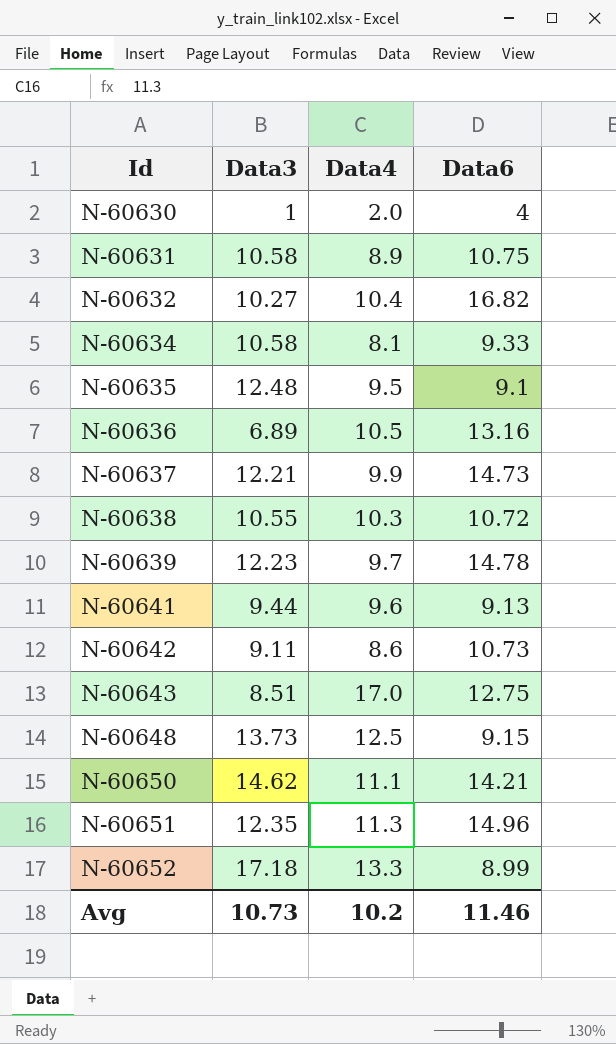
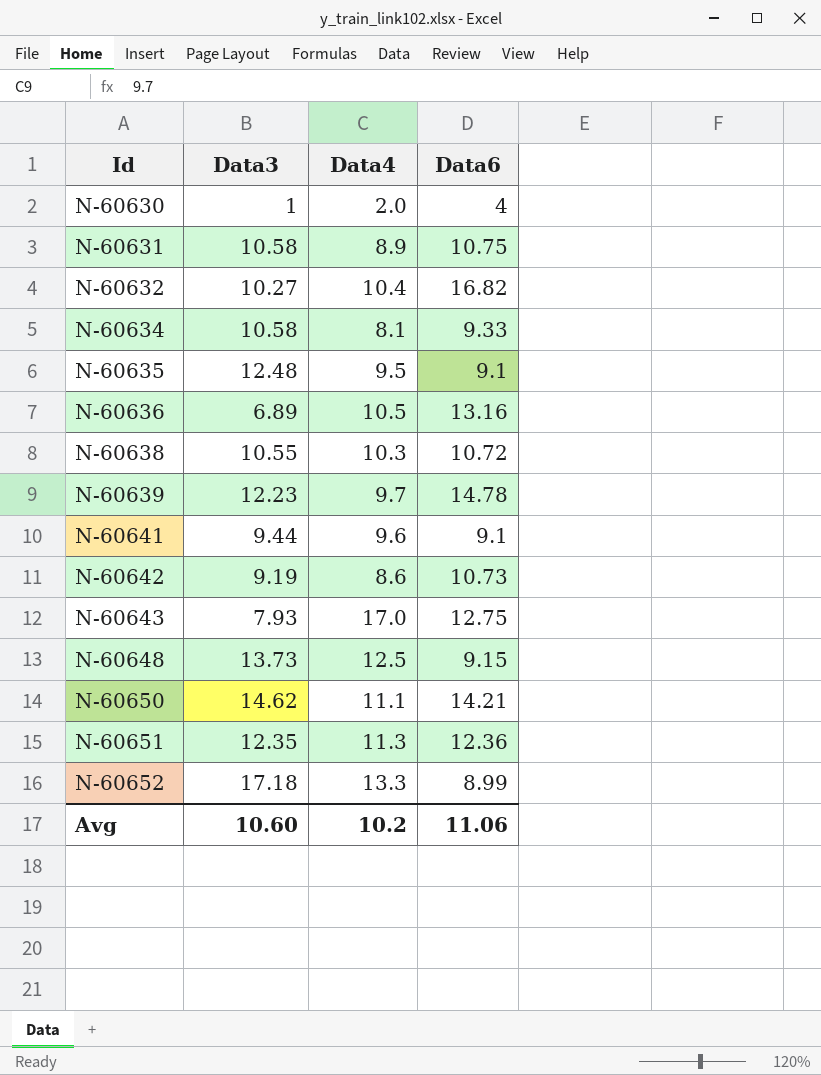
row N-60637: 12.21 | 9.9 | 14.73 -> none
N-60641 | Data6: 9.13 -> 9.1
N-60642 | Data3: 9.11 -> 9.19
N-60643 | Data3: 8.51 -> 7.93
N-60651 | Data6: 14.96 -> 12.36
Avg | Data3: 10.73 -> 10.60
Avg | Data6: 11.46 -> 11.06

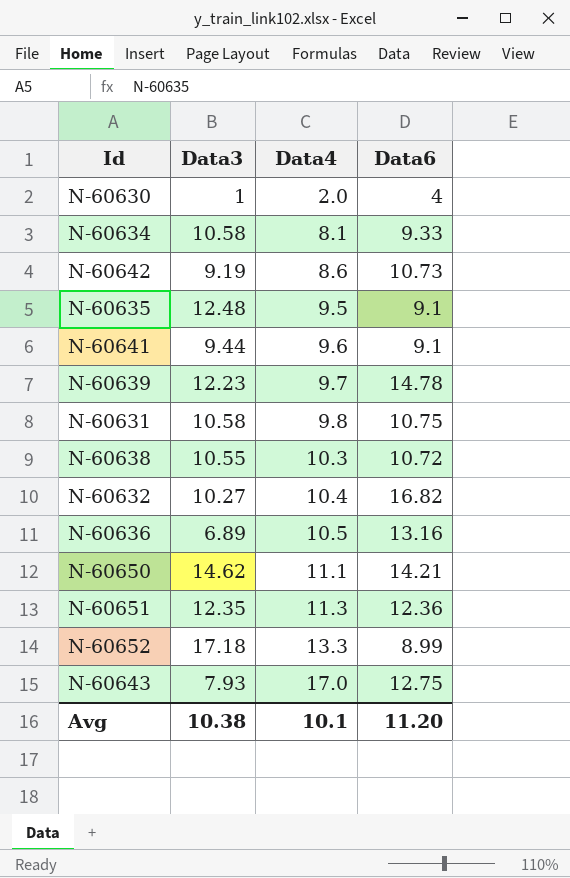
row order: Id ascending -> Data4 ascending
row N-60648: 13.73 | 12.5 | 9.15 -> none
N-60631 | Data4: 8.9 -> 9.8
Avg | Data3: 10.60 -> 10.38
Avg | Data4: 10.2 -> 10.1
Avg | Data6: 11.06 -> 11.20

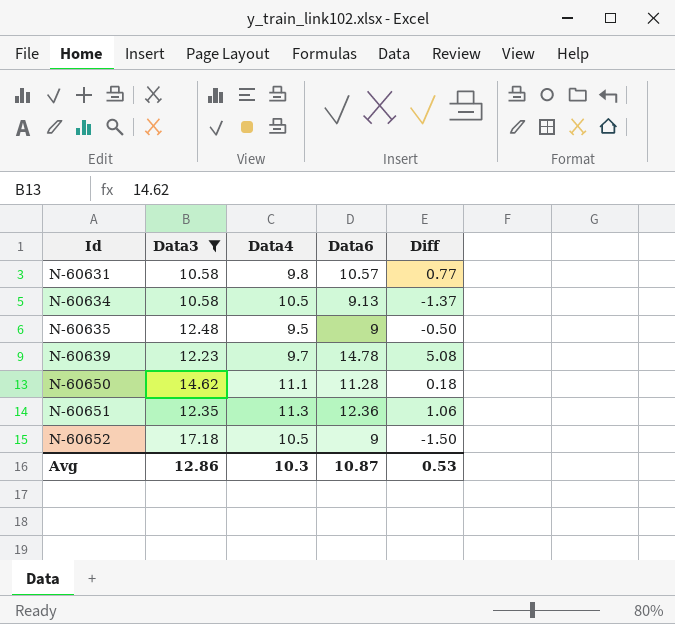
filter: none -> Data3 >= 10.58
row order: Data4 ascending -> Id ascending
column Diff | formula: none -> [Data6] - [Data4]
N-60631 | Data6: 10.75 -> 10.57
N-60634 | Data4: 8.1 -> 10.5
N-60634 | Data6: 9.33 -> 9.13
N-60635 | Data6: 9.1 -> 9
N-60650 | Data6: 14.21 -> 11.28
N-60652 | Data4: 13.3 -> 10.5
N-60652 | Data6: 8.99 -> 9
Avg | Data3: 10.38 -> 12.86
Avg | Data4: 10.1 -> 10.3
Avg | Data6: 11.20 -> 10.87

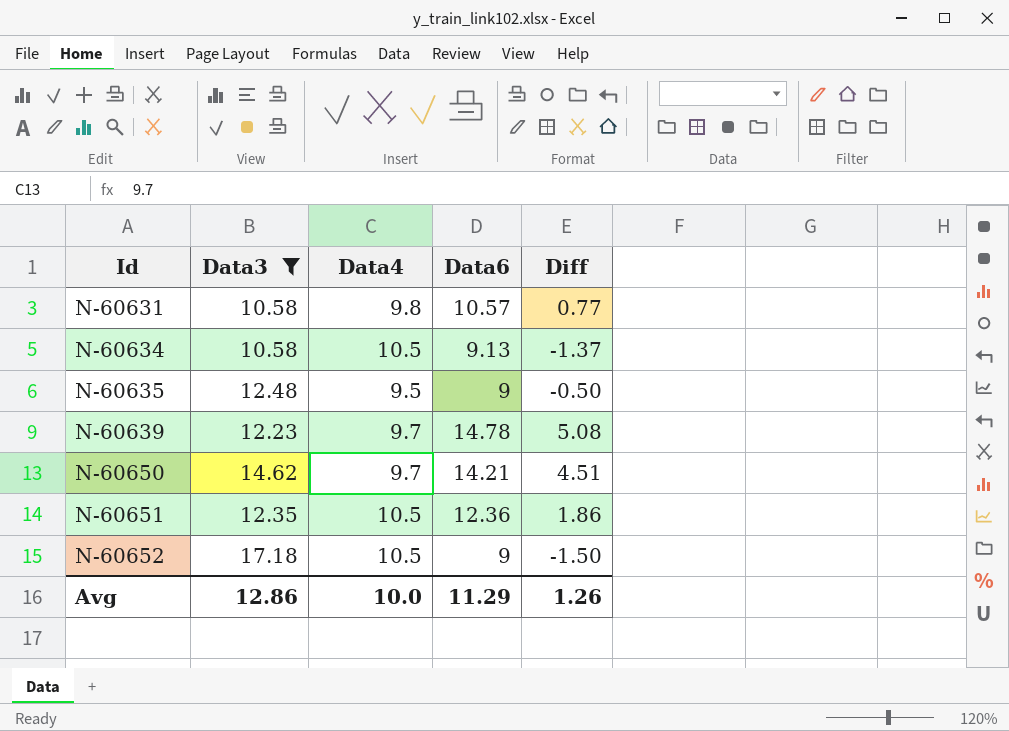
N-60650 | Data4: 11.1 -> 9.7
N-60650 | Data6: 11.28 -> 14.21
N-60650 | Diff: 0.18 -> 4.51
N-60651 | Data4: 11.3 -> 10.5
N-60651 | Diff: 1.06 -> 1.86
Avg | Data4: 10.3 -> 10.0
Avg | Data6: 10.87 -> 11.29
Avg | Diff: 0.53 -> 1.26

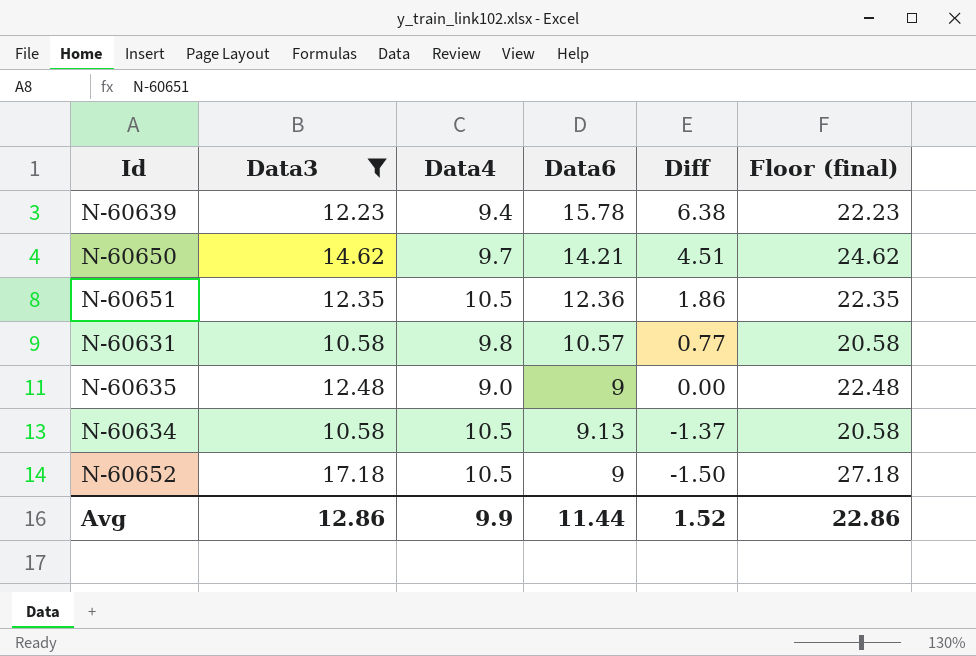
row order: Id ascending -> Diff descending
column Floor (final) | formula: none -> [Data3] + 10
N-60639 | Data4: 9.7 -> 9.4
N-60639 | Data6: 14.78 -> 15.78
N-60639 | Diff: 5.08 -> 6.38
N-60635 | Data4: 9.5 -> 9.0
N-60635 | Diff: -0.50 -> 0.00
Avg | Data4: 10.0 -> 9.9
Avg | Data6: 11.29 -> 11.44
Avg | Diff: 1.26 -> 1.52

